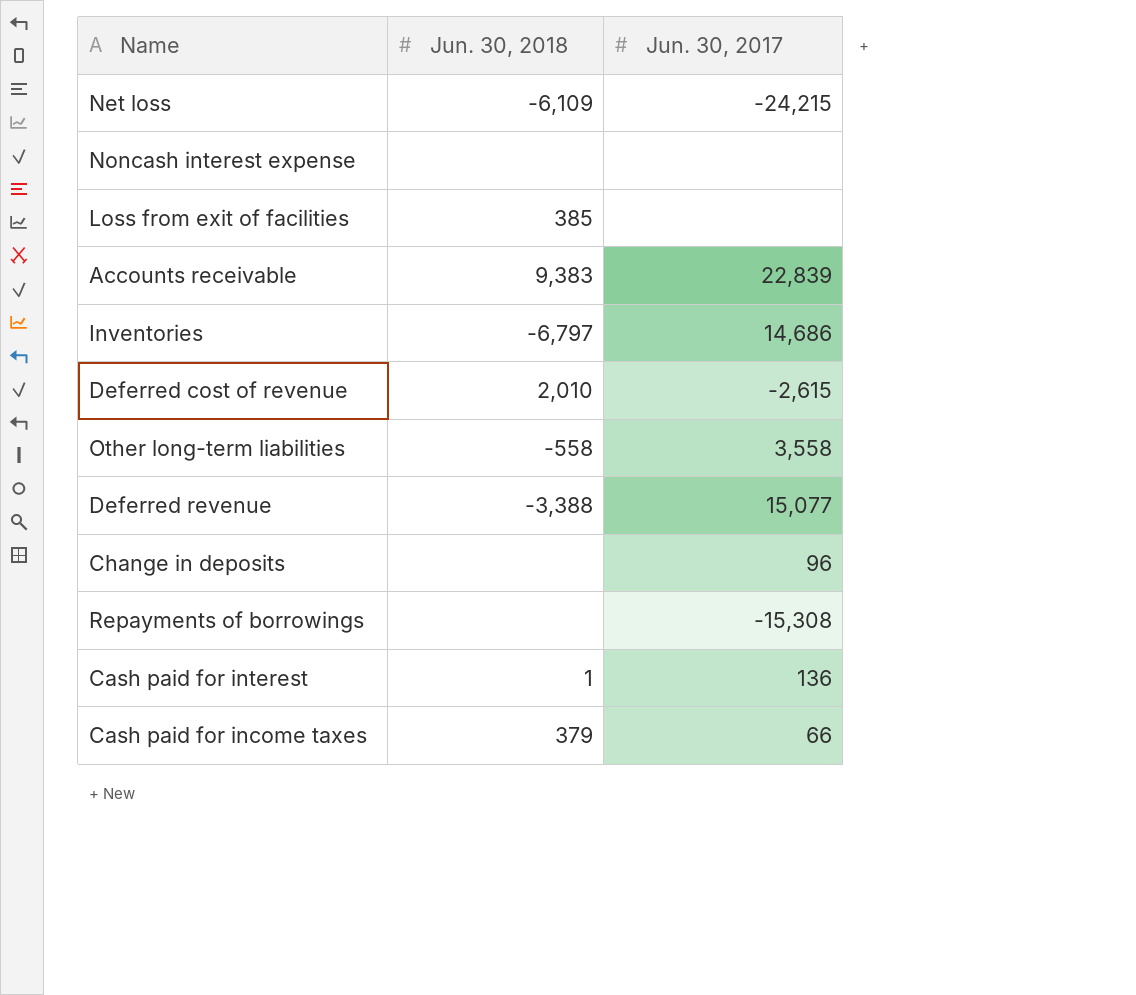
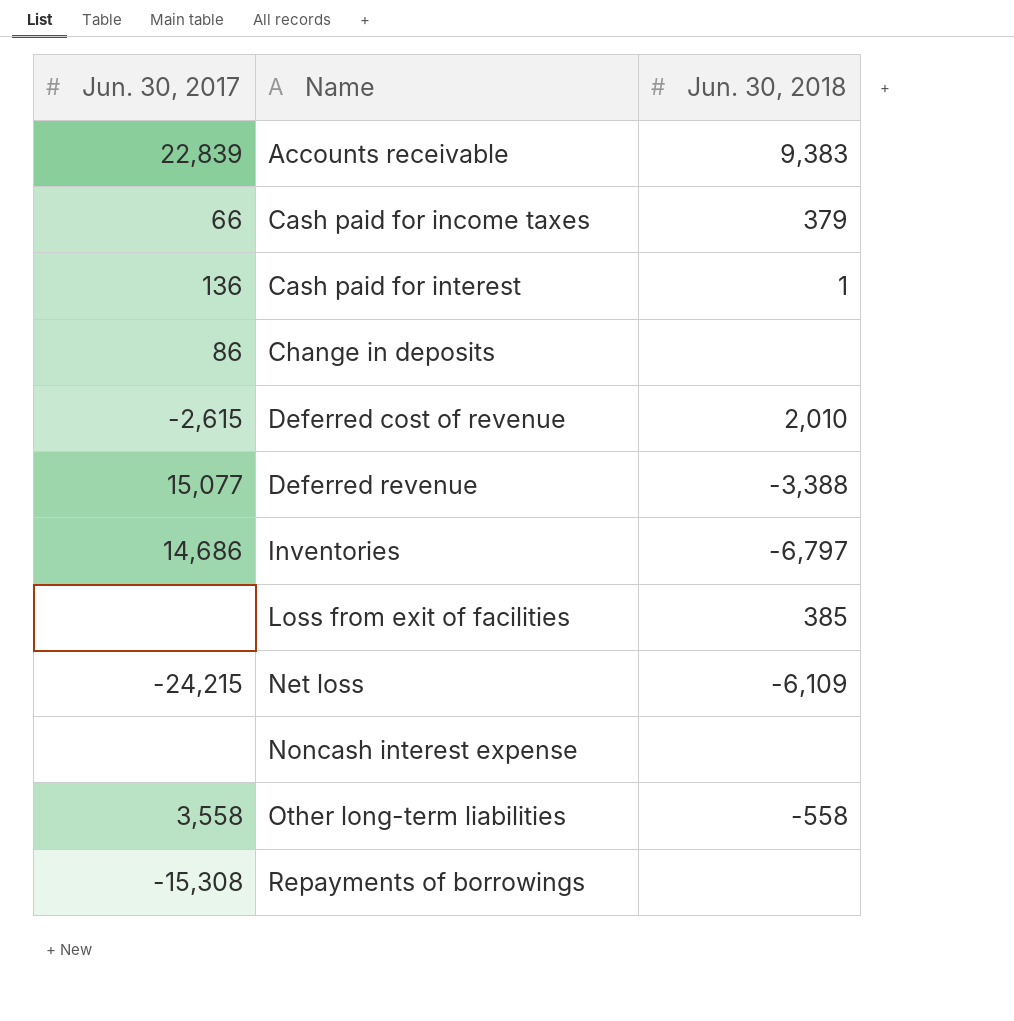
row order: none -> Name ascending
column Jun. 30, 2017 | position: 3 -> 1
Change in deposits | Jun. 30, 2017: 96 -> 86

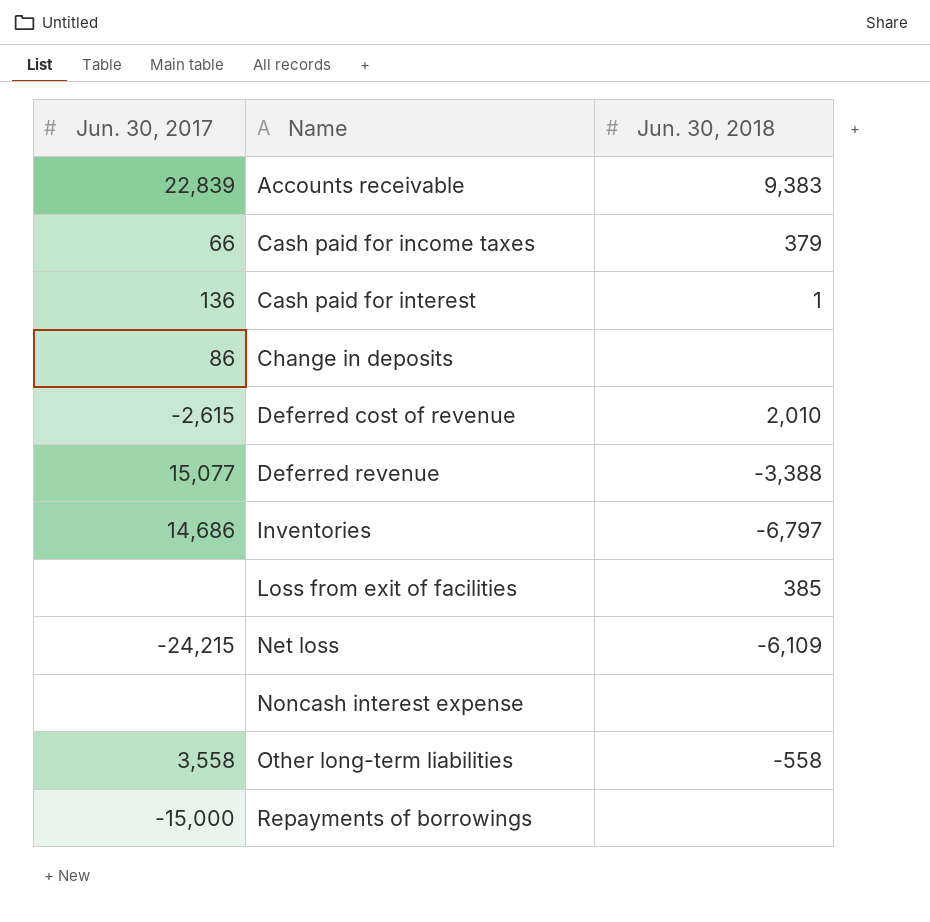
Repayments of borrowings | Jun. 30, 2017: -15,308 -> -15,000

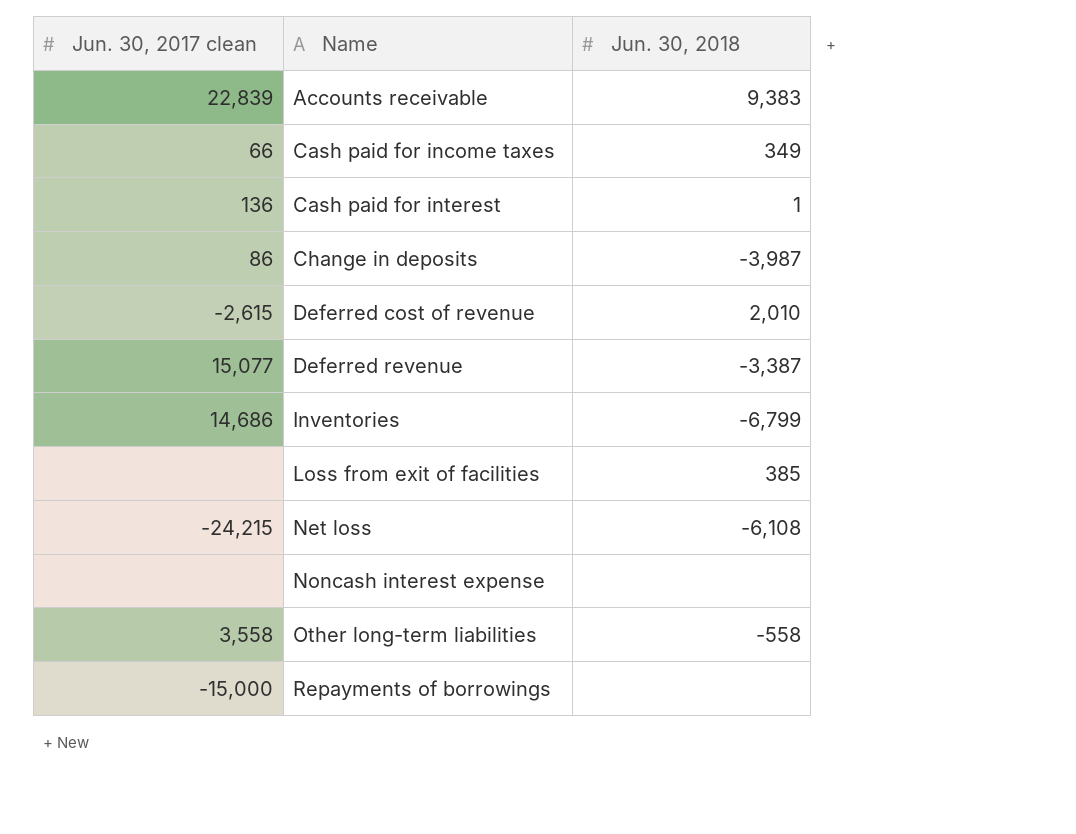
column name: Jun. 30, 2017 -> Jun. 30, 2017 clean
Cash paid for income taxes | Jun. 30, 2018: 379 -> 349
Change in deposits | Jun. 30, 2018: none -> -3,987
Deferred revenue | Jun. 30, 2018: -3,388 -> -3,387
Inventories | Jun. 30, 2018: -6,797 -> -6,799
Net loss | Jun. 30, 2018: -6,109 -> -6,108

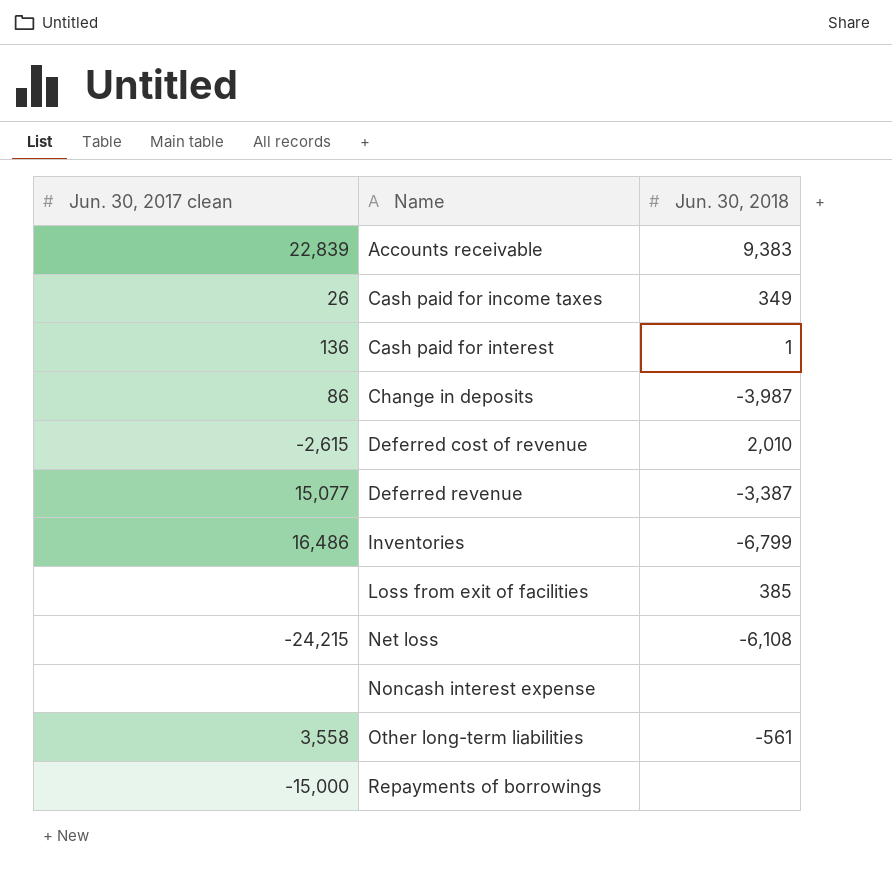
Cash paid for income taxes | Jun. 30, 2017 clean: 66 -> 26
Inventories | Jun. 30, 2017 clean: 14,686 -> 16,486
Other long-term liabilities | Jun. 30, 2018: -558 -> -561

